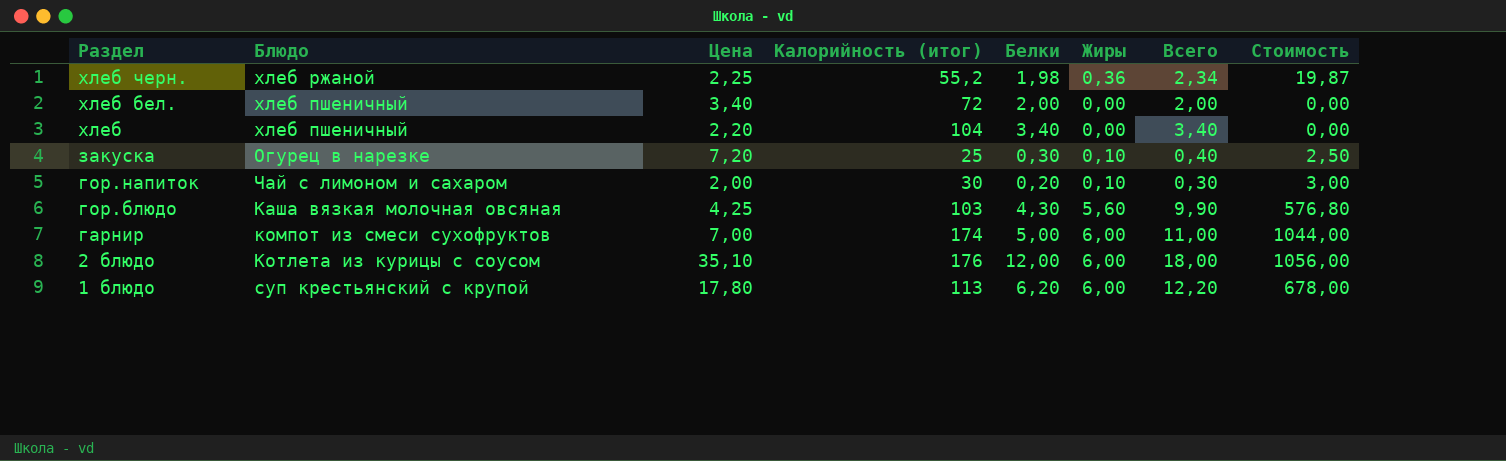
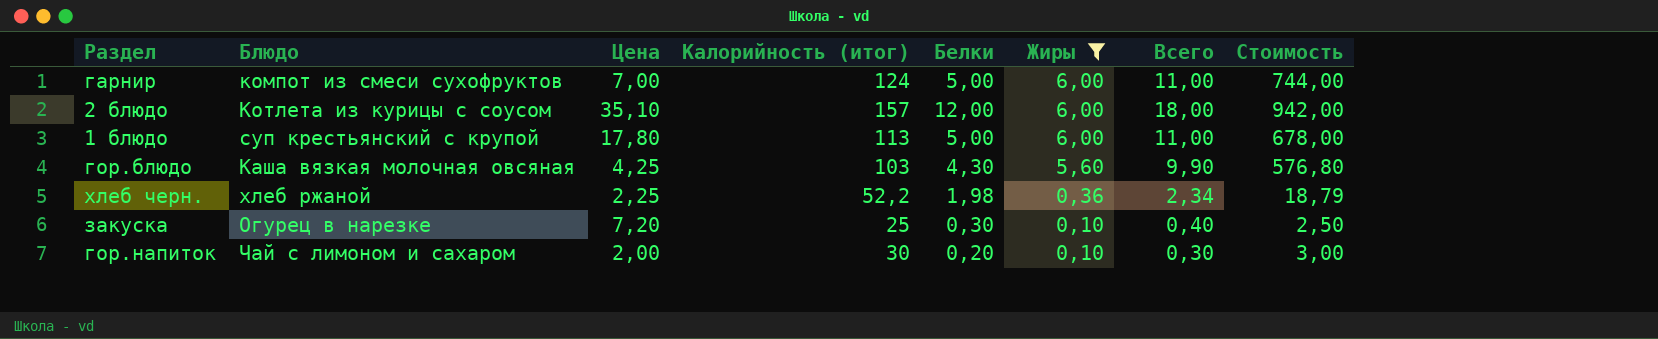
filter: none -> Жиры != 0,00
row order: Раздел descending -> Жиры descending
гарнир | Калорийность (итог): 174 -> 124
гарнир | Стоимость: 1044,00 -> 744,00
2 блюдо | Калорийность (итог): 176 -> 157
2 блюдо | Стоимость: 1056,00 -> 942,00
1 блюдо | Белки: 6,20 -> 5,00
1 блюдо | Всего: 12,20 -> 11,00
хлеб черн. | Калорийность (итог): 55,2 -> 52,2
хлеб черн. | Стоимость: 19,87 -> 18,79

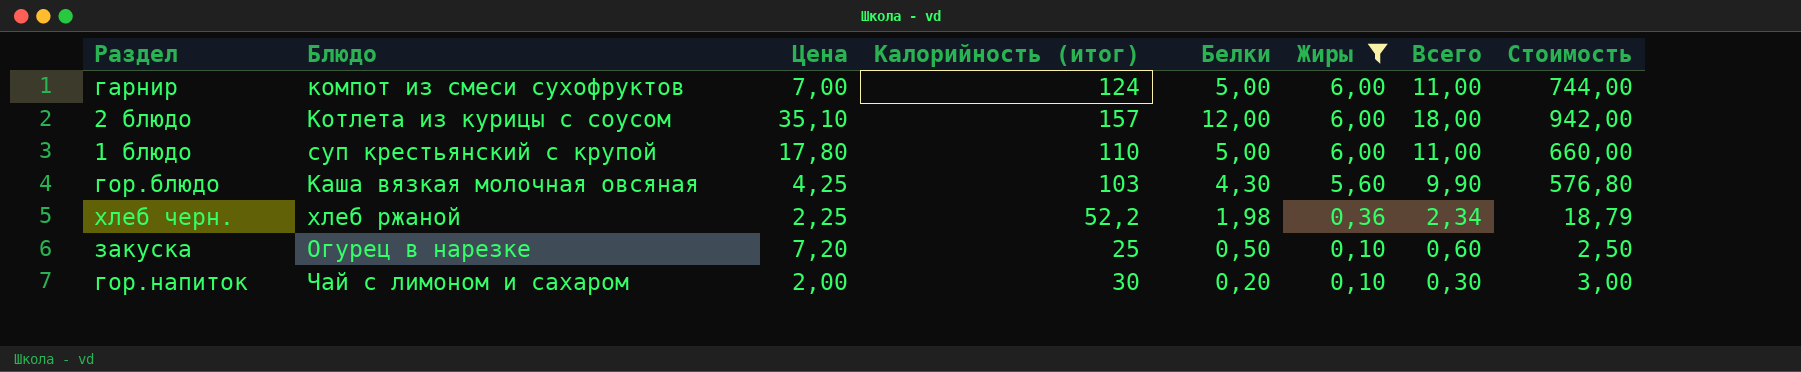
1 блюдо | Калорийность (итог): 113 -> 110
1 блюдо | Стоимость: 678,00 -> 660,00
закуска | Белки: 0,30 -> 0,50
закуска | Всего: 0,40 -> 0,60

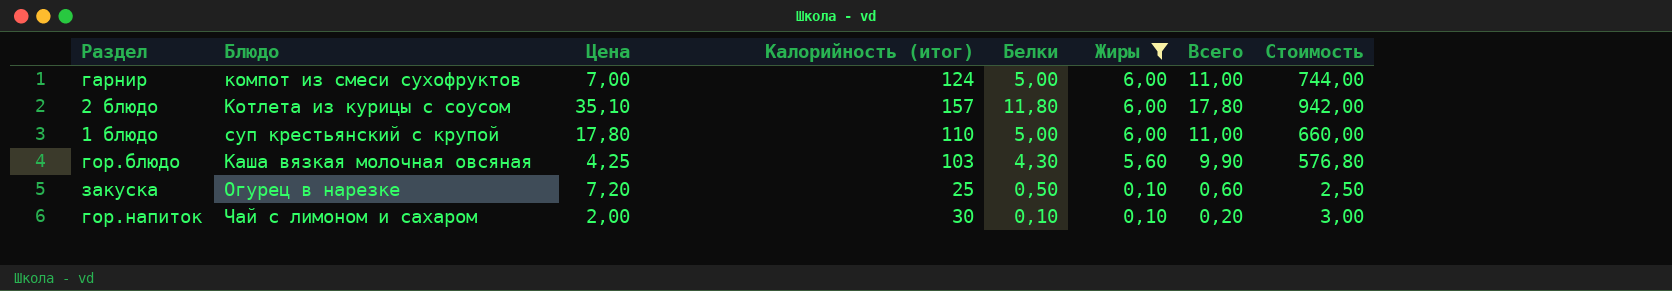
row хлеб черн.: хлеб ржаной | 2,25 | 52,2 | 1,98 | 0,36 | 2,34 | 18,79 -> none
2 блюдо | Белки: 12,00 -> 11,80
2 блюдо | Всего: 18,00 -> 17,80
гор.напиток | Белки: 0,20 -> 0,10
гор.напиток | Всего: 0,30 -> 0,20

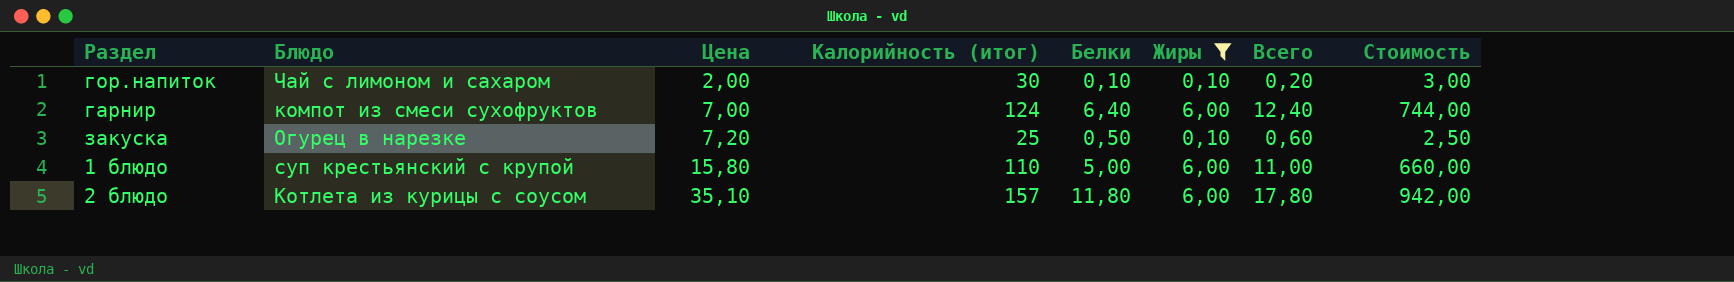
row order: Жиры descending -> Цена ascending
row гор.блюдо: Каша вязкая молочная овсяная | 4,25 | 103 | 4,30 | 5,60 | 9,90 | 576,80 -> none
гарнир | Белки: 5,00 -> 6,40
гарнир | Всего: 11,00 -> 12,40
1 блюдо | Цена: 17,80 -> 15,80

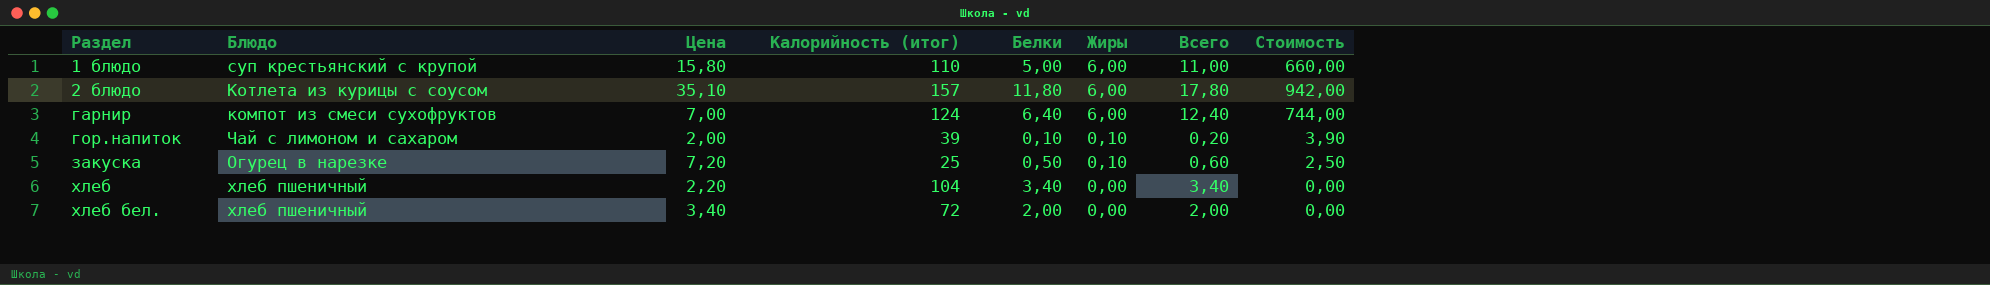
filter: Жиры != 0,00 -> none
row order: Цена ascending -> Раздел ascending
гор.напиток | Калорийность (итог): 30 -> 39
гор.напиток | Стоимость: 3,00 -> 3,90

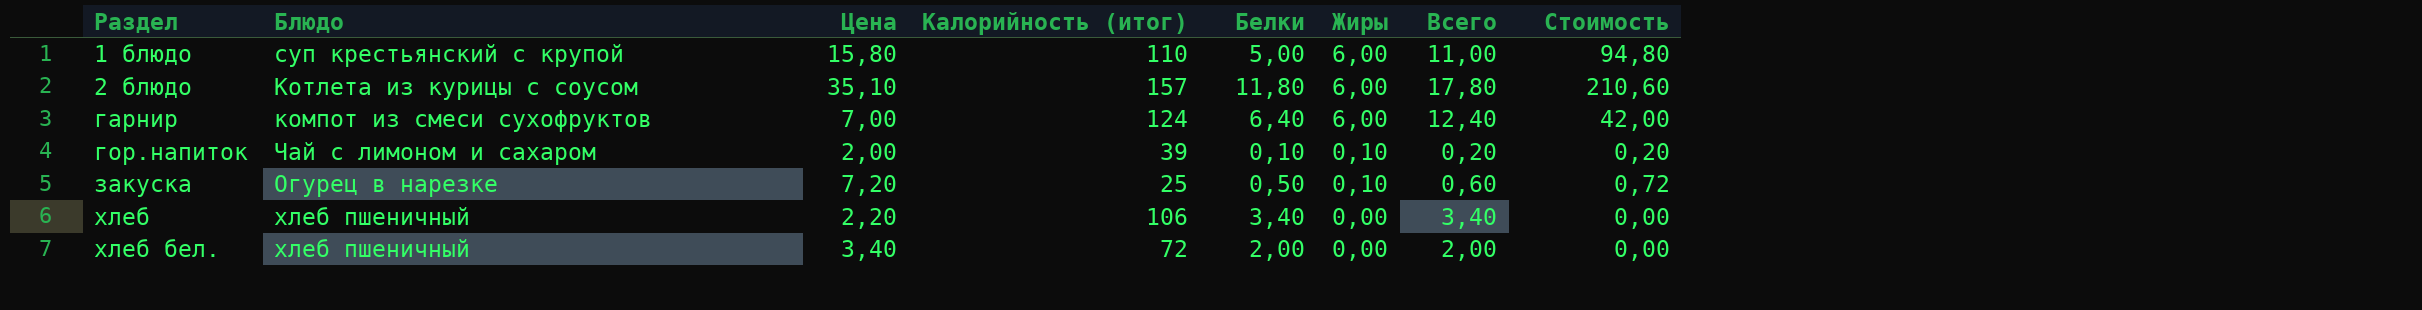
column Стоимость | formula: [Калорийность (итог)] * [Жиры] -> [Цена] * [Жиры]
хлеб | Калорийность (итог): 104 -> 106

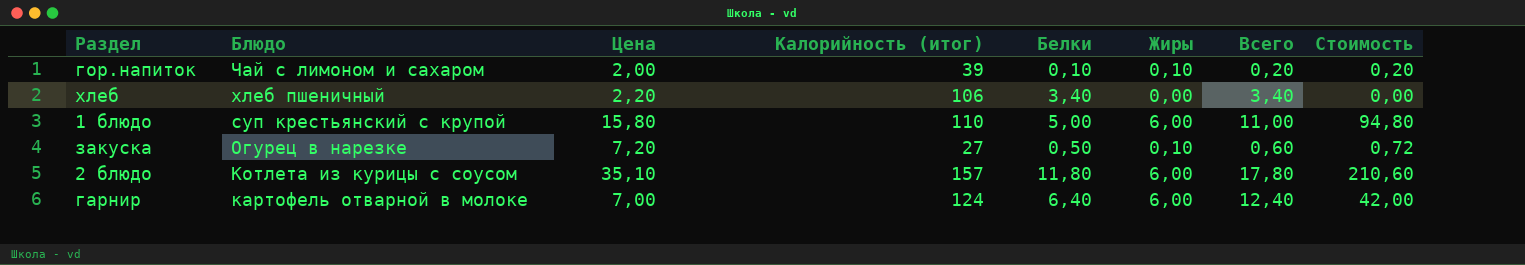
row order: Раздел ascending -> Блюдо descending
row хлеб бел.: хлеб пшеничный | 3,40 | 72 | 2,00 | 0,00 | 2,00 | 0,00 -> none
закуска | Калорийность (итог): 25 -> 27
гарнир | Блюдо: компот из смеси сухофруктов -> картофель отварной в молоке

